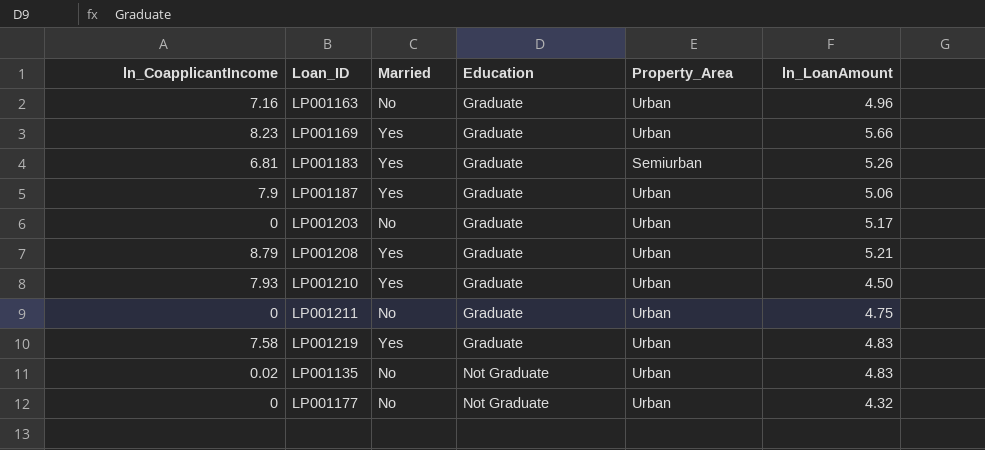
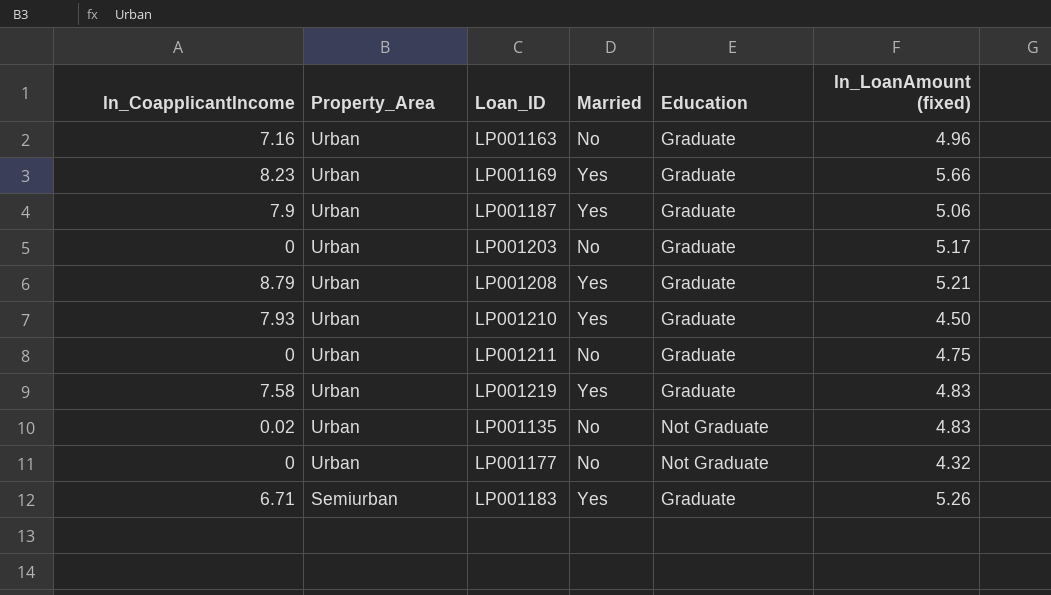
row order: Education ascending -> Property_Area descending
column Property_Area | position: 5 -> 2
column name: ln_LoanAmount -> ln_LoanAmount (fixed)
LP001183 | ln_CoapplicantIncome: 6.81 -> 6.71

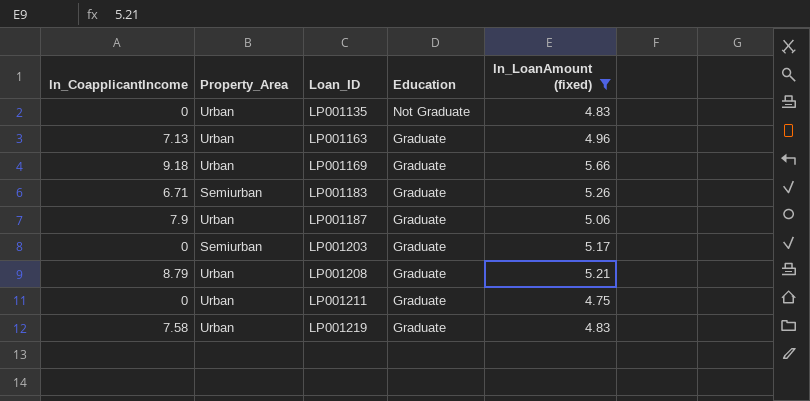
filter: none -> ln_LoanAmount (fixed) >= 4.75
row order: Property_Area descending -> Loan_ID ascending
column Married | position: 4 -> none
LP001135 | ln_CoapplicantIncome: 0.02 -> 0
LP001163 | ln_CoapplicantIncome: 7.16 -> 7.13
LP001169 | ln_CoapplicantIncome: 8.23 -> 9.18
LP001203 | Property_Area: Urban -> Semiurban

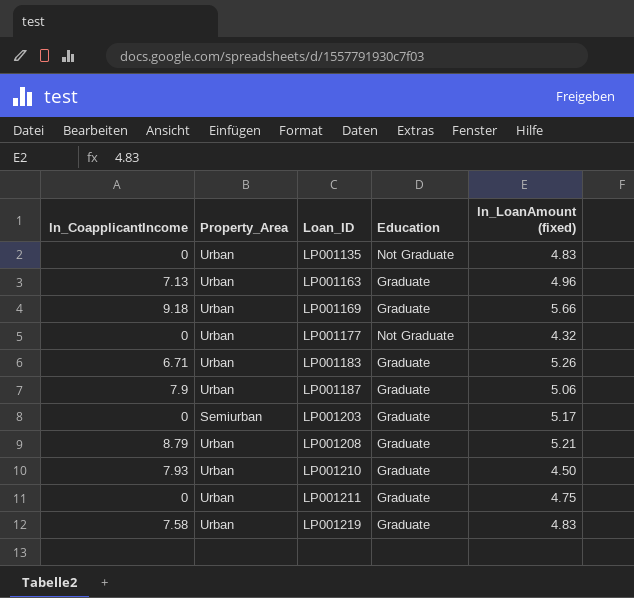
filter: ln_LoanAmount (fixed) >= 4.75 -> none
LP001183 | Property_Area: Semiurban -> Urban

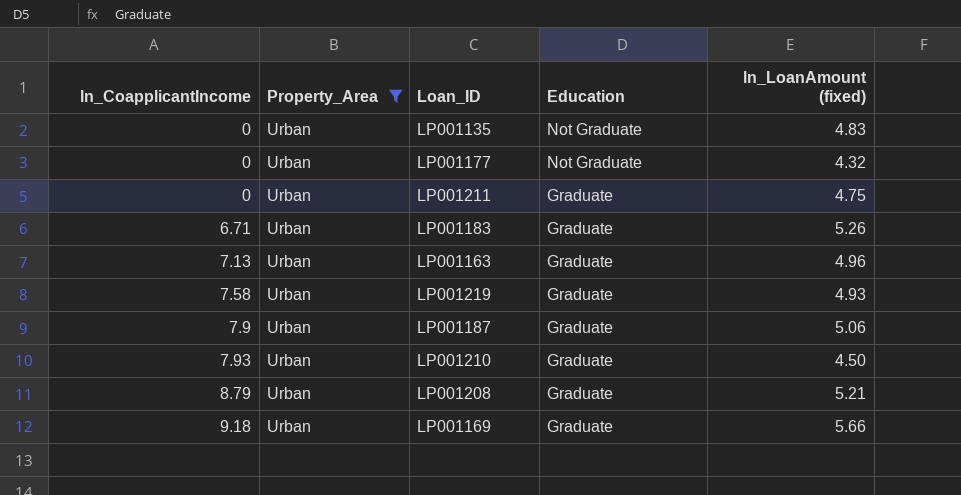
filter: none -> Property_Area = Urban
row order: Loan_ID ascending -> ln_CoapplicantIncome ascending
LP001219 | ln_LoanAmount (fixed): 4.83 -> 4.93

